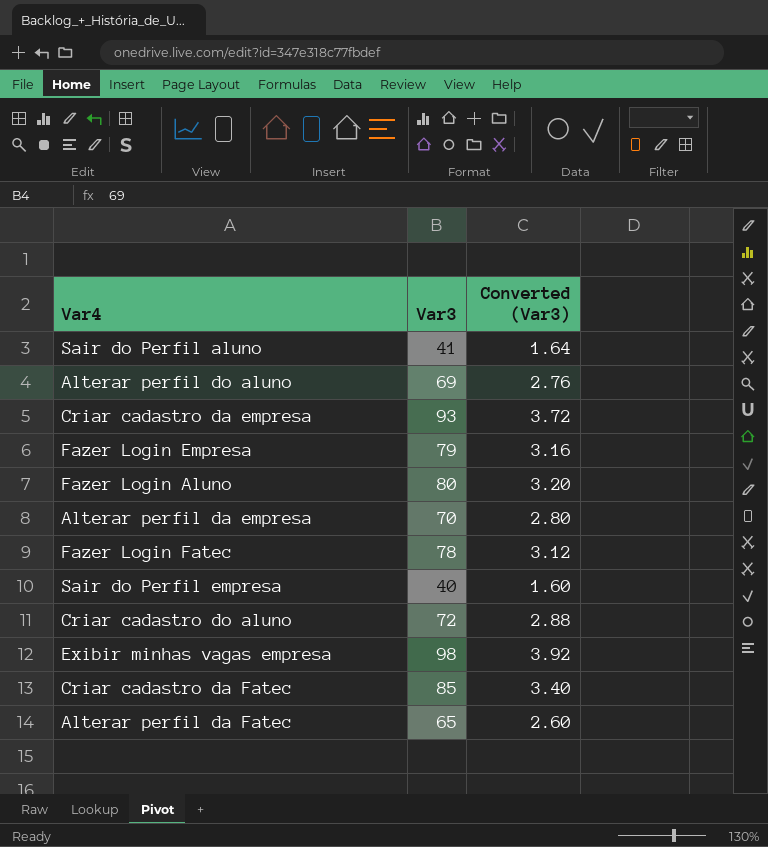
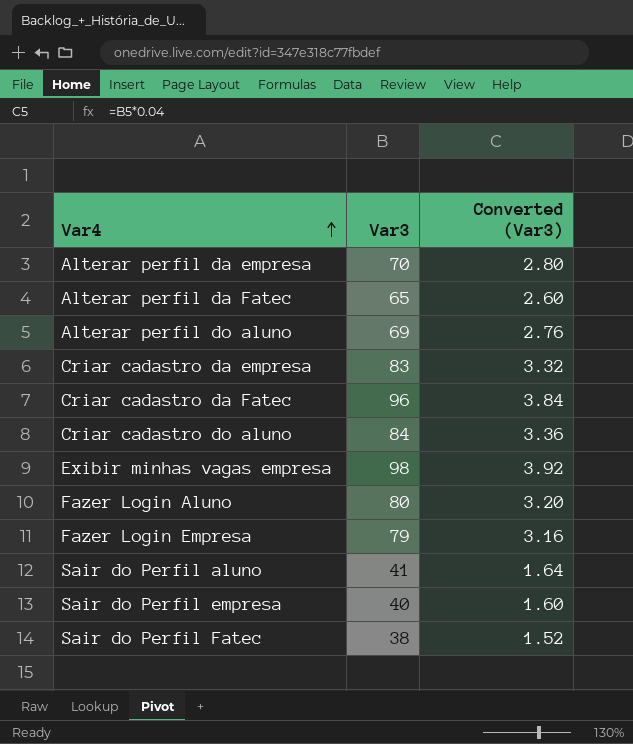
row order: none -> Var4 ascending
row Fazer Login Fatec: 78 | 3.12 -> none
Criar cadastro da empresa | Var3: 93 -> 83
Criar cadastro da empresa | Converted (Var3): 3.72 -> 3.32
Criar cadastro da Fatec | Var3: 85 -> 96
Criar cadastro da Fatec | Converted (Var3): 3.40 -> 3.84
Criar cadastro do aluno | Var3: 72 -> 84
Criar cadastro do aluno | Converted (Var3): 2.88 -> 3.36
row Sair do Perfil Fatec: none -> 38 | 1.52

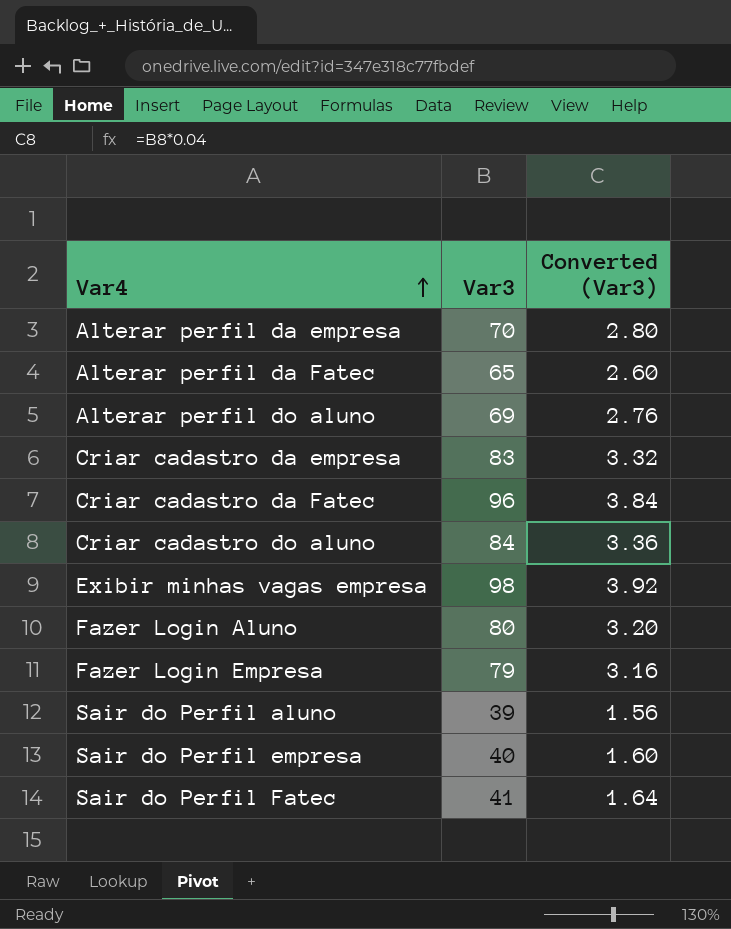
Sair do Perfil aluno | Var3: 41 -> 39
Sair do Perfil aluno | Converted (Var3): 1.64 -> 1.56
Sair do Perfil Fatec | Var3: 38 -> 41
Sair do Perfil Fatec | Converted (Var3): 1.52 -> 1.64

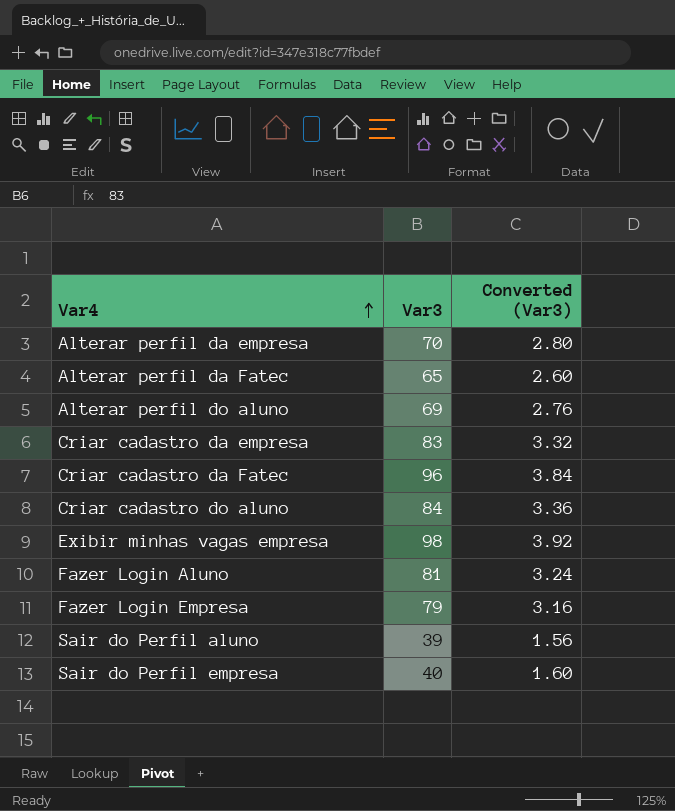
row Sair do Perfil Fatec: 41 | 1.64 -> none
Fazer Login Aluno | Var3: 80 -> 81
Fazer Login Aluno | Converted (Var3): 3.20 -> 3.24

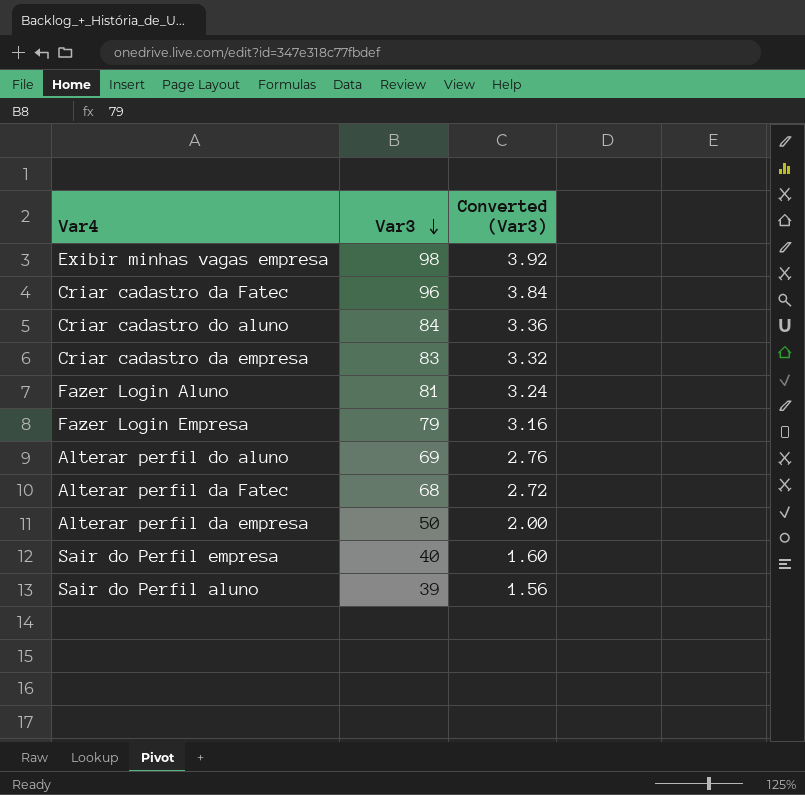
row order: Var4 ascending -> Var3 descending
Alterar perfil da Fatec | Var3: 65 -> 68
Alterar perfil da Fatec | Converted (Var3): 2.60 -> 2.72
Alterar perfil da empresa | Var3: 70 -> 50
Alterar perfil da empresa | Converted (Var3): 2.80 -> 2.00

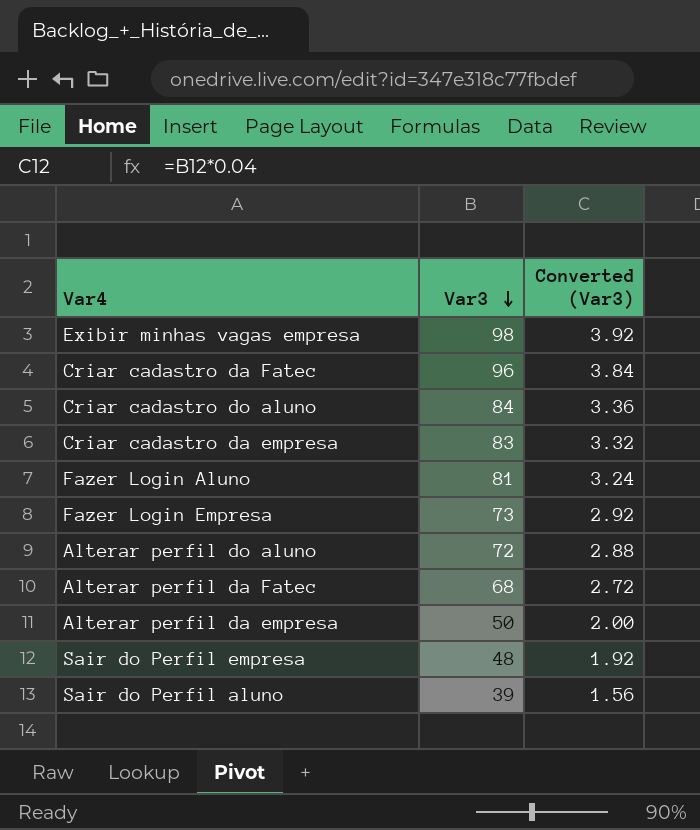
Fazer Login Empresa | Var3: 79 -> 73
Fazer Login Empresa | Converted (Var3): 3.16 -> 2.92
Alterar perfil do aluno | Var3: 69 -> 72
Alterar perfil do aluno | Converted (Var3): 2.76 -> 2.88
Sair do Perfil empresa | Var3: 40 -> 48
Sair do Perfil empresa | Converted (Var3): 1.60 -> 1.92

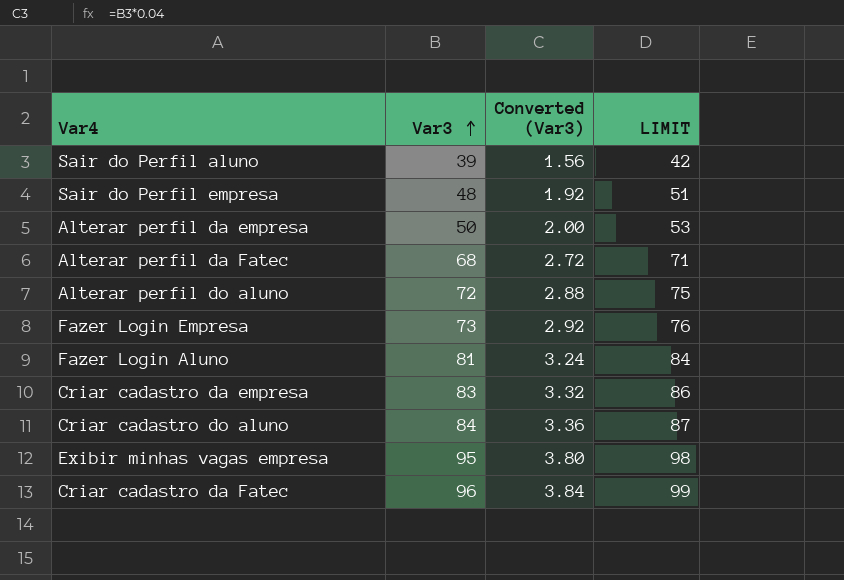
row order: Var3 descending -> Var3 ascending
column LIMIT | formula: none -> [Var3] + 3
Exibir minhas vagas empresa | Var3: 98 -> 95
Exibir minhas vagas empresa | Converted (Var3): 3.92 -> 3.80

